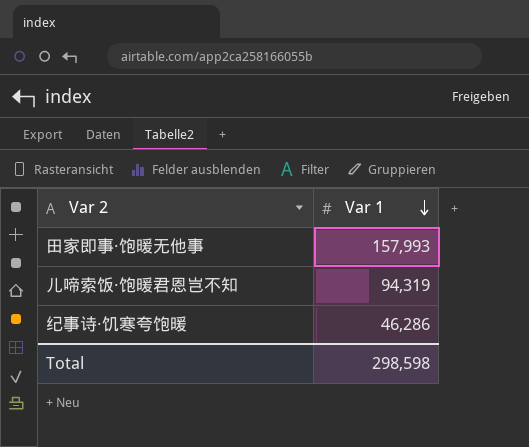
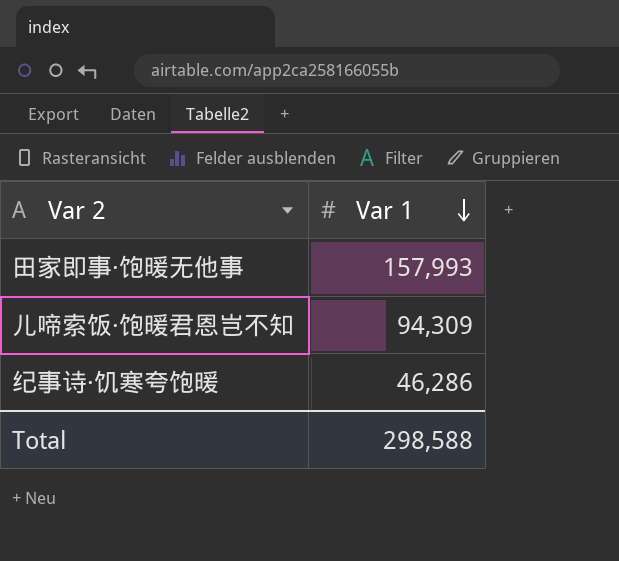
儿啼索饭·饱暖君恩岂不知 | Var 1: 94,319 -> 94,309
Total | Var 1: 298,598 -> 298,588

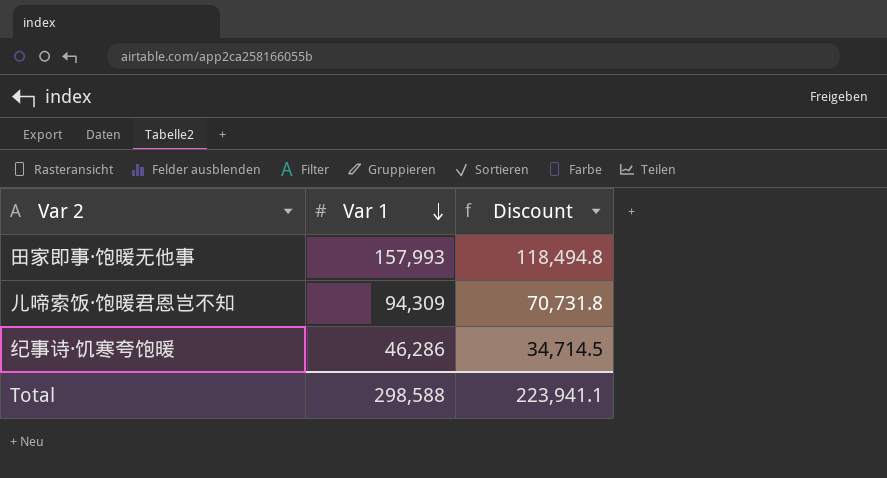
column Discount | formula: none -> [Var 1] * 0.75

